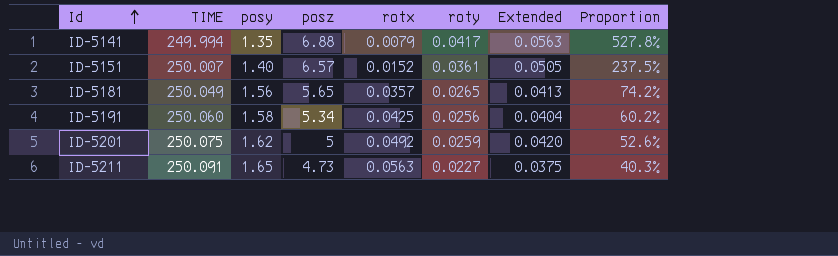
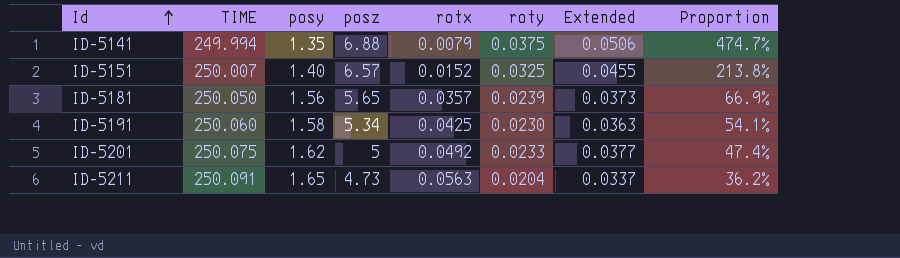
ID-5141 | roty: 0.0417 -> 0.0375
ID-5141 | Extended: 0.0563 -> 0.0506
ID-5141 | Proportion: 527.8% -> 474.7%
ID-5151 | roty: 0.0361 -> 0.0325
ID-5151 | Extended: 0.0505 -> 0.0455
ID-5151 | Proportion: 237.5% -> 213.8%
ID-5181 | TIME: 250.049 -> 250.050
ID-5181 | roty: 0.0265 -> 0.0239
ID-5181 | Extended: 0.0413 -> 0.0373
ID-5181 | Proportion: 74.2% -> 66.9%
ID-5191 | roty: 0.0256 -> 0.0230
ID-5191 | Extended: 0.0404 -> 0.0363
ID-5191 | Proportion: 60.2% -> 54.1%
ID-5201 | roty: 0.0259 -> 0.0233
ID-5201 | Extended: 0.0420 -> 0.0377
ID-5201 | Proportion: 52.6% -> 47.4%
ID-5211 | roty: 0.0227 -> 0.0204
ID-5211 | Extended: 0.0375 -> 0.0337
ID-5211 | Proportion: 40.3% -> 36.2%

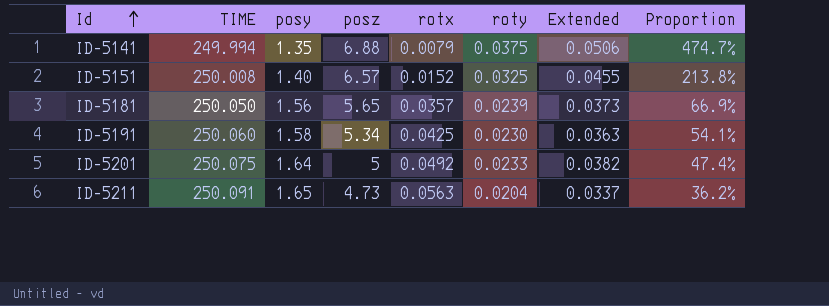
ID-5151 | TIME: 250.007 -> 250.008
ID-5201 | posy: 1.62 -> 1.64
ID-5201 | Extended: 0.0377 -> 0.0382

